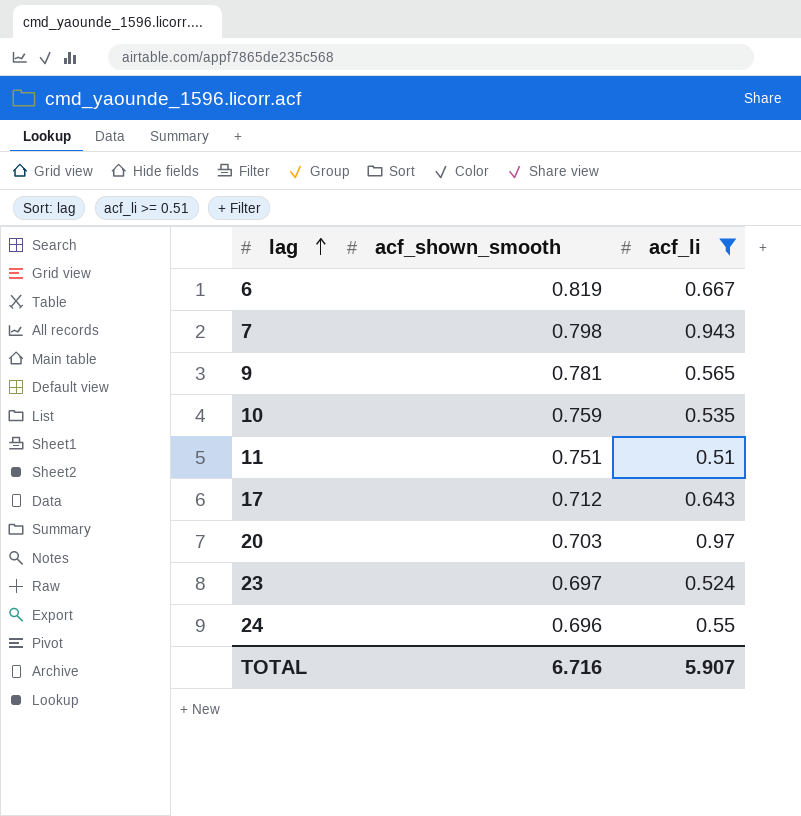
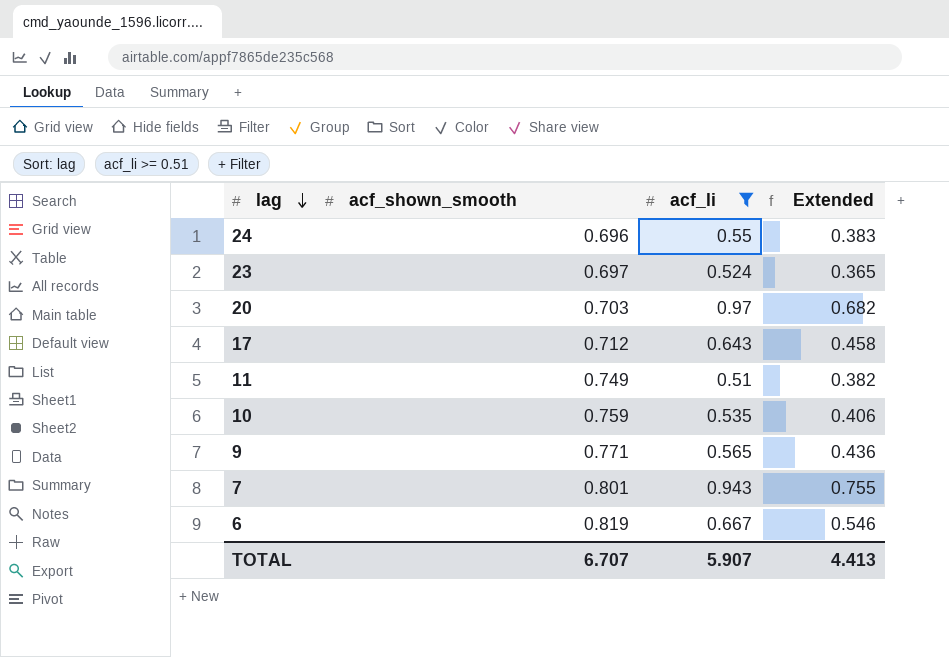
row order: lag ascending -> lag descending
column Extended | formula: none -> [acf_shown_smooth] * [acf_li]
11 | acf_shown_smooth: 0.751 -> 0.749
9 | acf_shown_smooth: 0.781 -> 0.771
7 | acf_shown_smooth: 0.798 -> 0.801
TOTAL | acf_shown_smooth: 6.716 -> 6.707

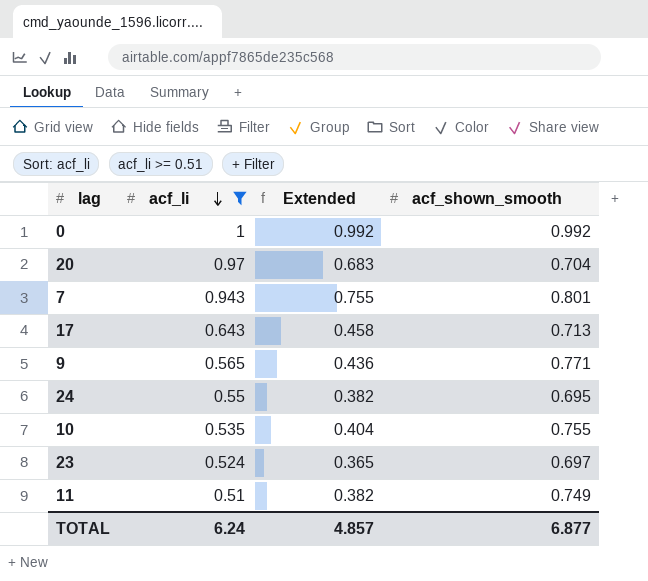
row order: lag descending -> acf_li descending
column acf_shown_smooth | position: 2 -> 4
row 6: 0.819 | 0.667 | 0.546 -> none
row 0: none -> 1 | 0.992 | 0.992
20 | Extended: 0.682 -> 0.683
20 | acf_shown_smooth: 0.703 -> 0.704
17 | acf_shown_smooth: 0.712 -> 0.713
24 | Extended: 0.383 -> 0.382
24 | acf_shown_smooth: 0.696 -> 0.695
10 | Extended: 0.406 -> 0.404
10 | acf_shown_smooth: 0.759 -> 0.755
TOTAL | acf_li: 5.907 -> 6.24
TOTAL | Extended: 4.413 -> 4.857
TOTAL | acf_shown_smooth: 6.707 -> 6.877

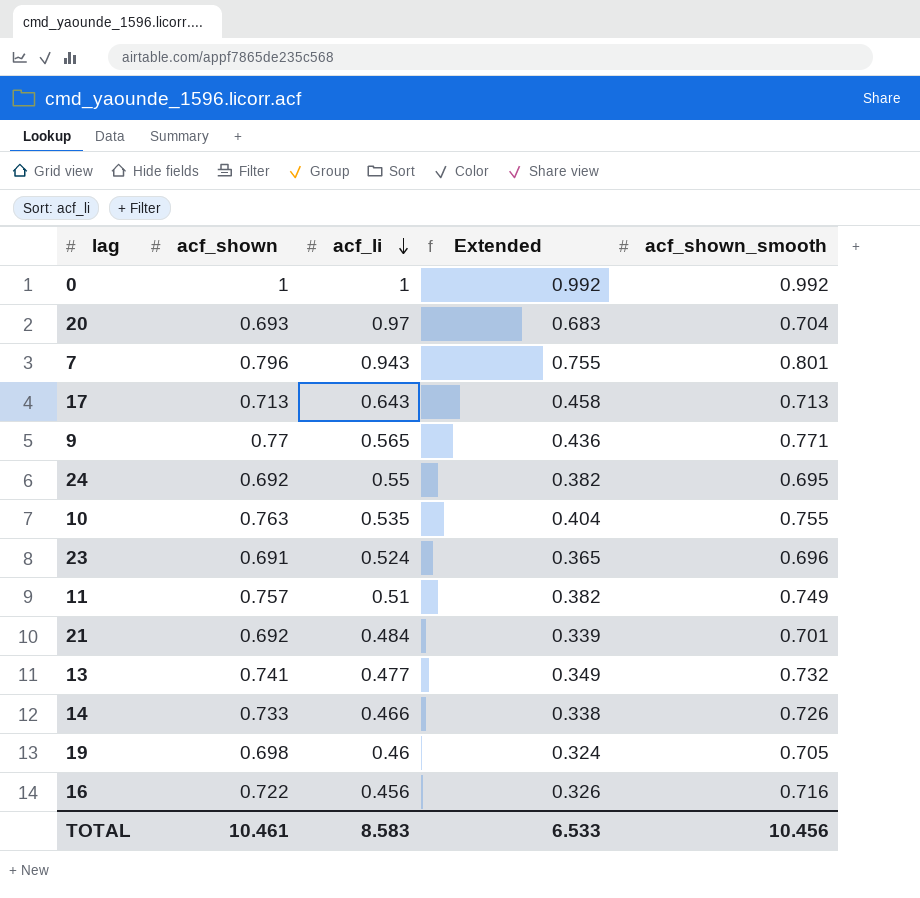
filter: acf_li >= 0.51 -> none
column acf_shown | position: none -> 2
23 | acf_shown_smooth: 0.697 -> 0.696
TOTAL | acf_li: 6.24 -> 8.583
TOTAL | Extended: 4.857 -> 6.533
TOTAL | acf_shown_smooth: 6.877 -> 10.456

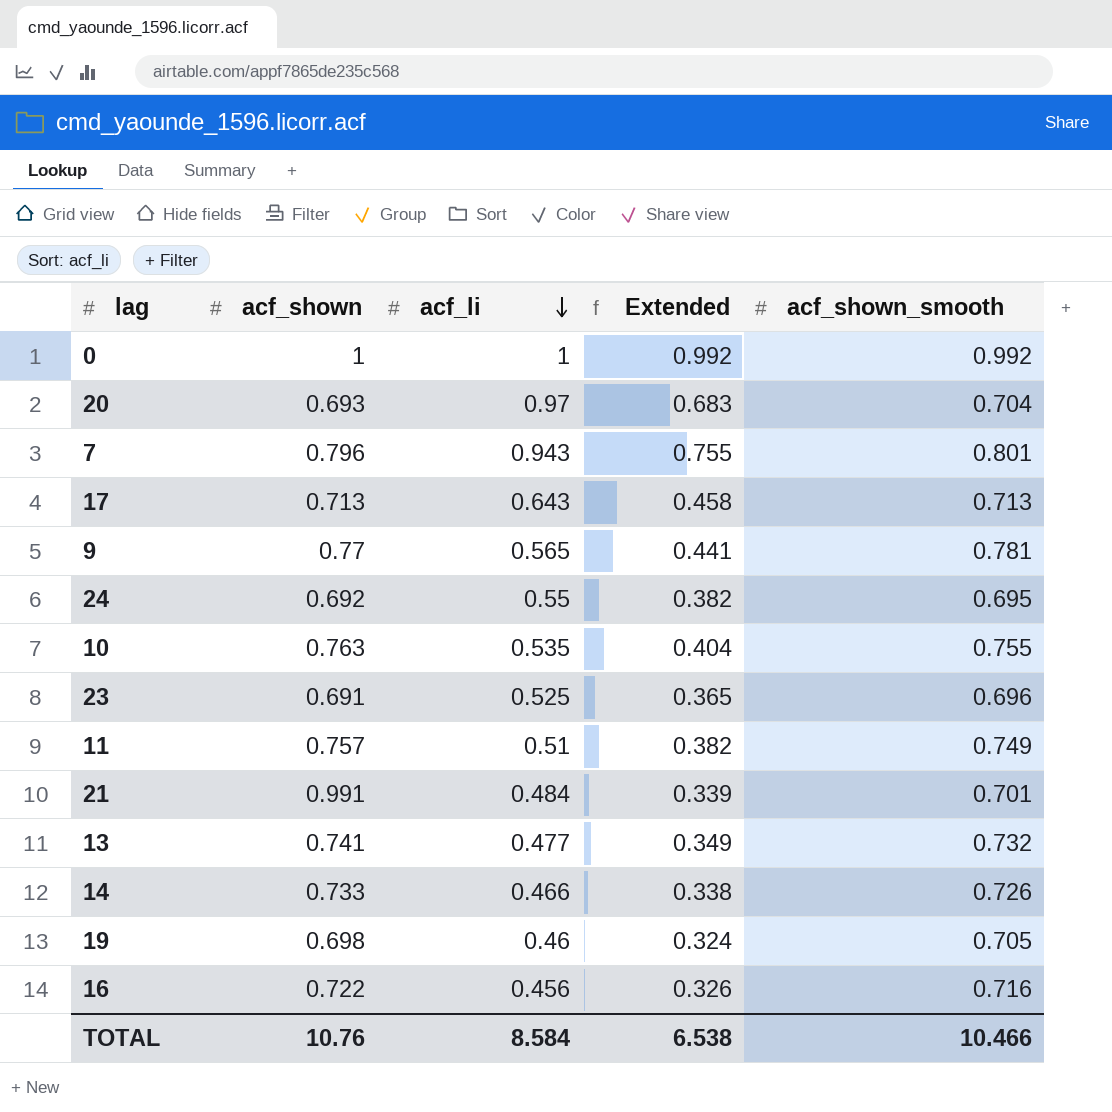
9 | Extended: 0.436 -> 0.441
9 | acf_shown_smooth: 0.771 -> 0.781
23 | acf_li: 0.524 -> 0.525
21 | acf_shown: 0.692 -> 0.991
TOTAL | acf_shown: 10.461 -> 10.76
TOTAL | acf_li: 8.583 -> 8.584
TOTAL | Extended: 6.533 -> 6.538
TOTAL | acf_shown_smooth: 10.456 -> 10.466

